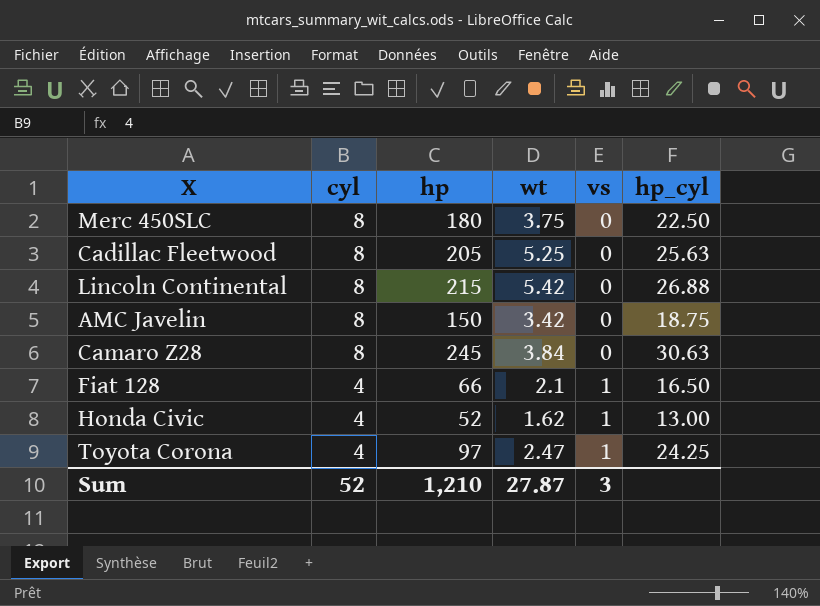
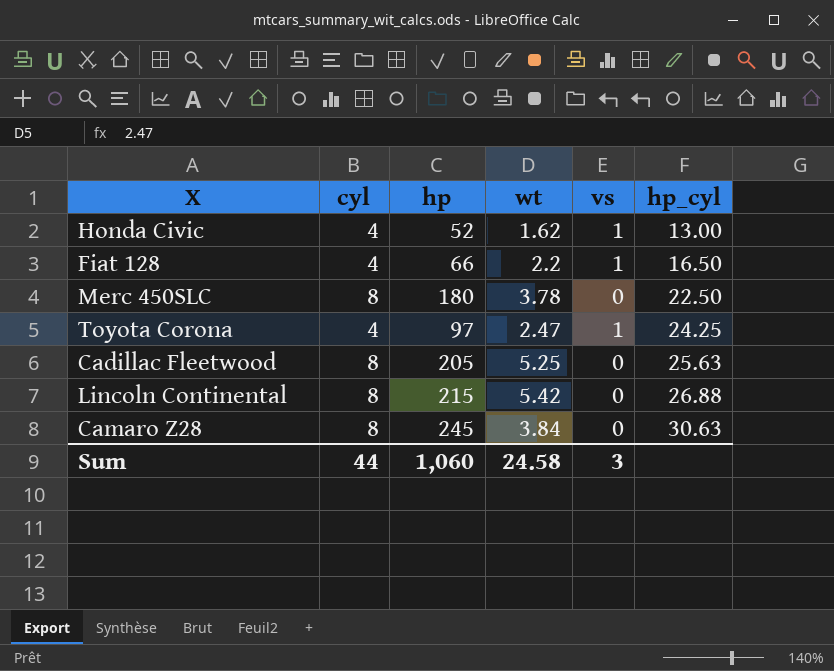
row order: cyl descending -> hp_cyl ascending
row AMC Javelin: 8 | 150 | 3.42 | 0 | 18.75 -> none
Fiat 128 | wt: 2.1 -> 2.2
Merc 450SLC | wt: 3.75 -> 3.78
Sum | cyl: 52 -> 44
Sum | hp: 1,210 -> 1,060
Sum | wt: 27.87 -> 24.58

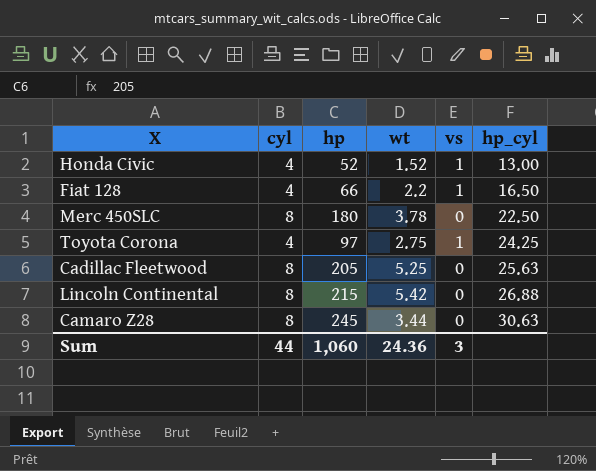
Honda Civic | wt: 1.62 -> 1.52
Toyota Corona | wt: 2.47 -> 2.75
Camaro Z28 | wt: 3.84 -> 3.44
Sum | wt: 24.58 -> 24.36

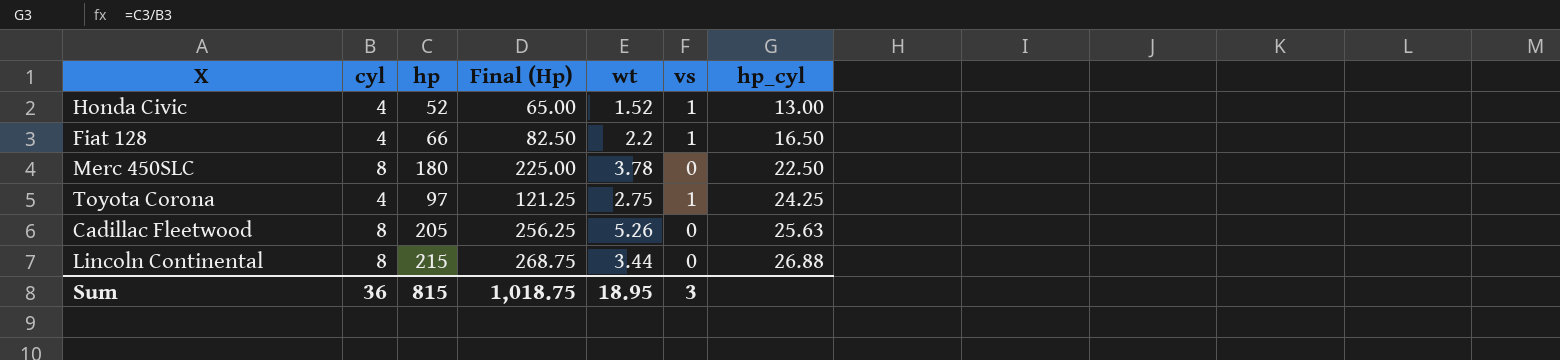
column Final (Hp) | formula: none -> [hp] * 1.25
row Camaro Z28: 8 | 245 | 3.44 | 0 | 30.63 -> none
Cadillac Fleetwood | wt: 5.25 -> 5.26
Lincoln Continental | wt: 5.42 -> 3.44
Sum | cyl: 44 -> 36
Sum | hp: 1,060 -> 815
Sum | wt: 24.36 -> 18.95

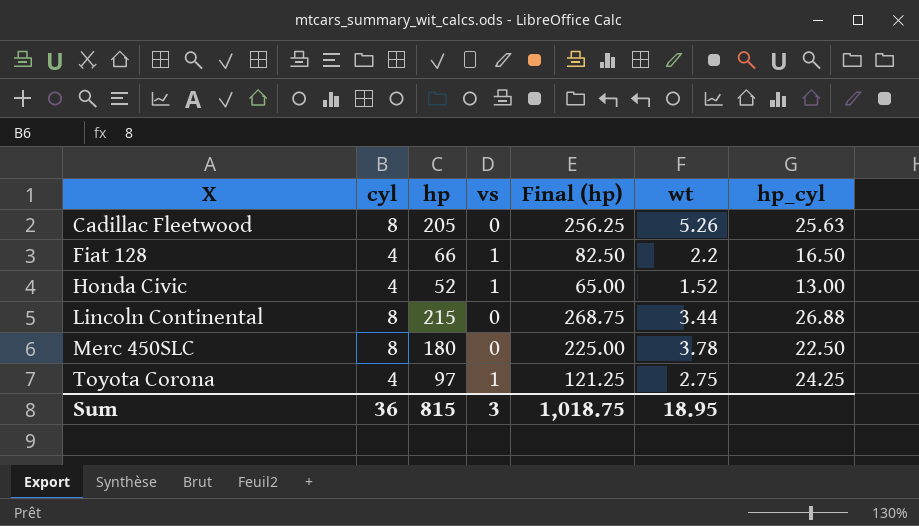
row order: hp_cyl ascending -> X ascending
column vs | position: 6 -> 4
column name: Final (Hp) -> Final (hp)

